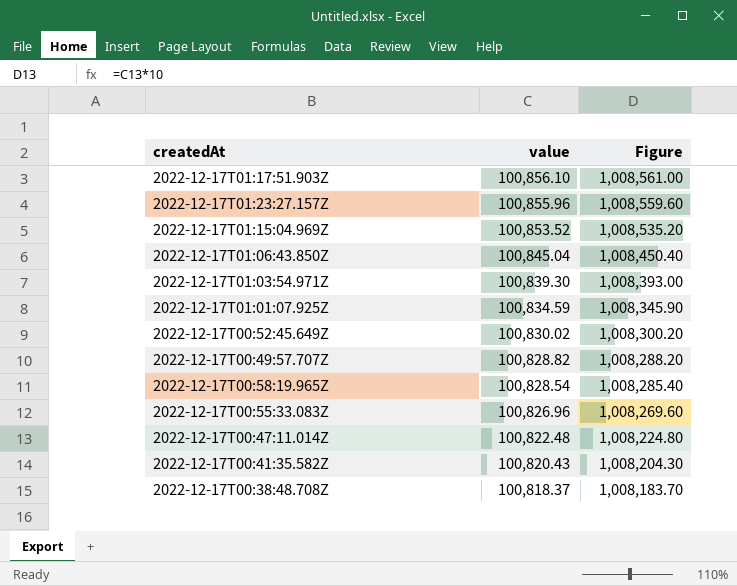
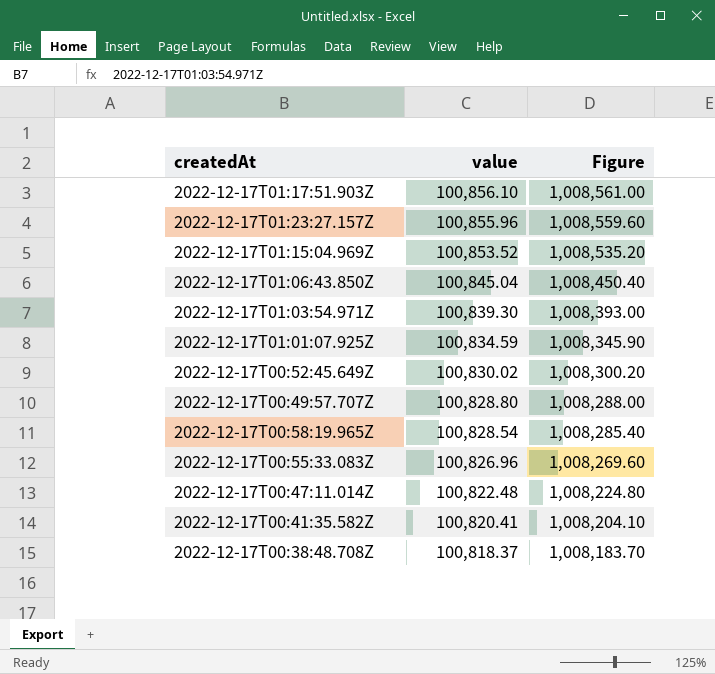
2022-12-17T00:49:57.707Z | value: 100,828.82 -> 100,828.80
2022-12-17T00:49:57.707Z | Figure: 1,008,288.20 -> 1,008,288.00
2022-12-17T00:41:35.582Z | value: 100,820.43 -> 100,820.41
2022-12-17T00:41:35.582Z | Figure: 1,008,204.30 -> 1,008,204.10

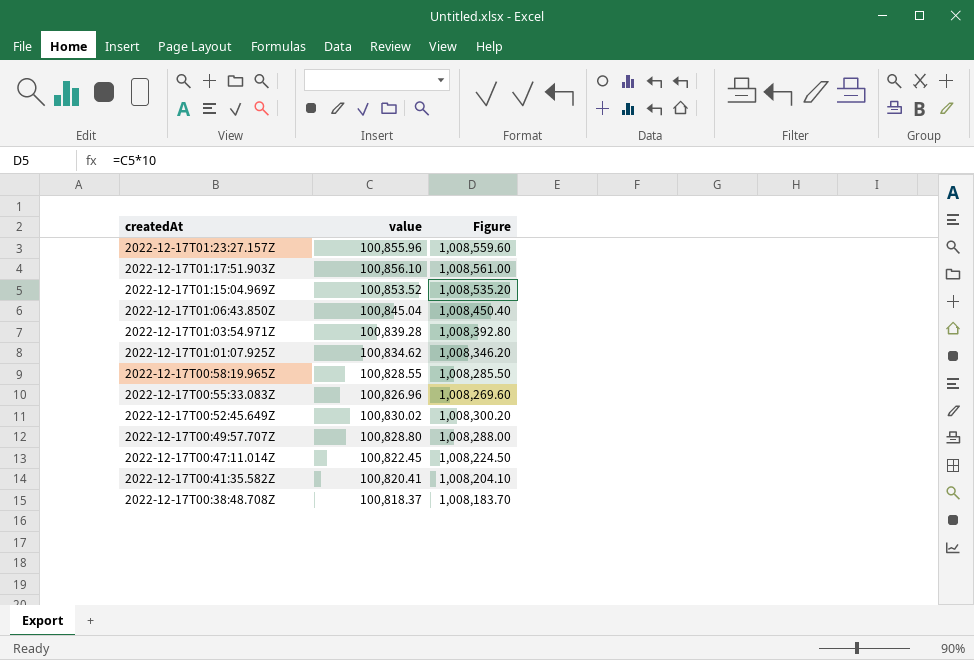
row order: value descending -> createdAt descending
2022-12-17T01:03:54.971Z | value: 100,839.30 -> 100,839.28
2022-12-17T01:03:54.971Z | Figure: 1,008,393.00 -> 1,008,392.80
2022-12-17T01:01:07.925Z | value: 100,834.59 -> 100,834.62
2022-12-17T01:01:07.925Z | Figure: 1,008,345.90 -> 1,008,346.20
2022-12-17T00:58:19.965Z | value: 100,828.54 -> 100,828.55
2022-12-17T00:58:19.965Z | Figure: 1,008,285.40 -> 1,008,285.50
2022-12-17T00:47:11.014Z | value: 100,822.48 -> 100,822.45
2022-12-17T00:47:11.014Z | Figure: 1,008,224.80 -> 1,008,224.50

